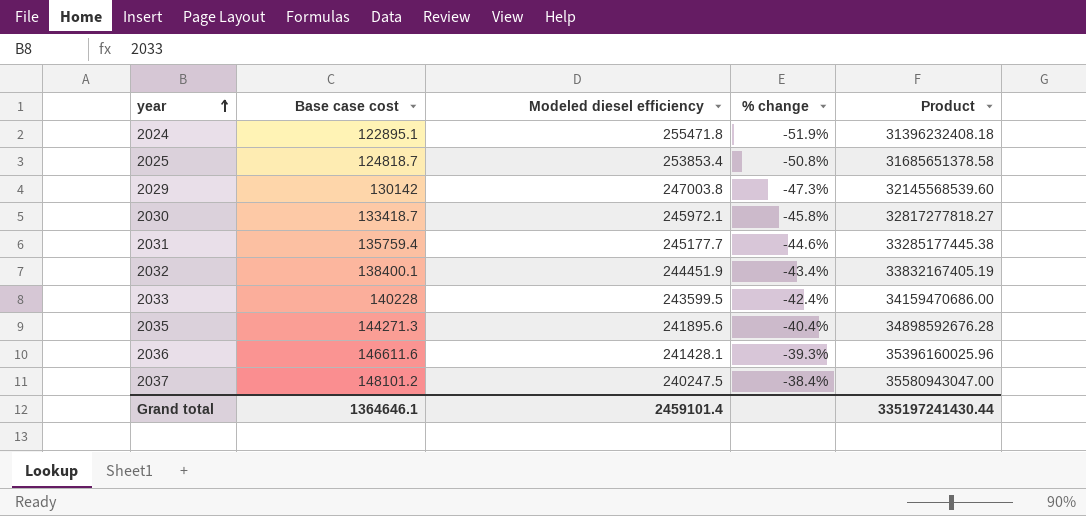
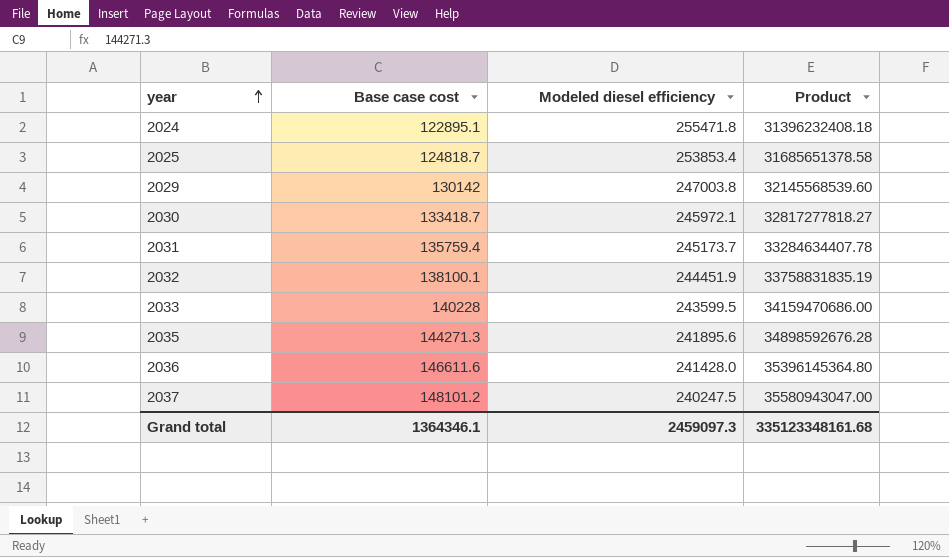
column % change | formula: ([Base case cost] - [Modeled diesel efficiency]) / [Modeled diesel efficiency] -> none
2031 | Modeled diesel efficiency: 245177.7 -> 245173.7
2031 | Product: 33285177445.38 -> 33284634407.78
2032 | Base case cost: 138400.1 -> 138100.1
2032 | Product: 33832167405.19 -> 33758831835.19
2036 | Modeled diesel efficiency: 241428.1 -> 241428.0
2036 | Product: 35396160025.96 -> 35396145364.80
Grand total | Base case cost: 1364646.1 -> 1364346.1
Grand total | Modeled diesel efficiency: 2459101.4 -> 2459097.3
Grand total | Product: 335197241430.44 -> 335123348161.68

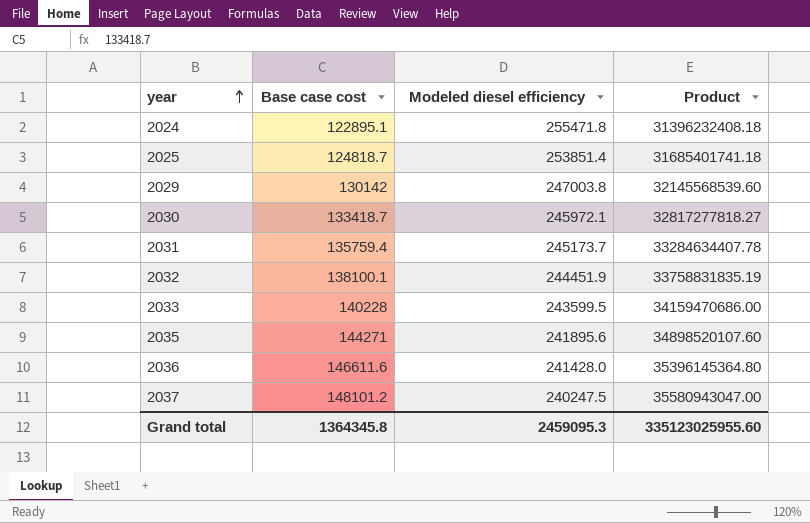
2025 | Modeled diesel efficiency: 253853.4 -> 253851.4
2025 | Product: 31685651378.58 -> 31685401741.18
2035 | Base case cost: 144271.3 -> 144271
2035 | Product: 34898592676.28 -> 34898520107.60
Grand total | Base case cost: 1364346.1 -> 1364345.8
Grand total | Modeled diesel efficiency: 2459097.3 -> 2459095.3
Grand total | Product: 335123348161.68 -> 335123025955.60

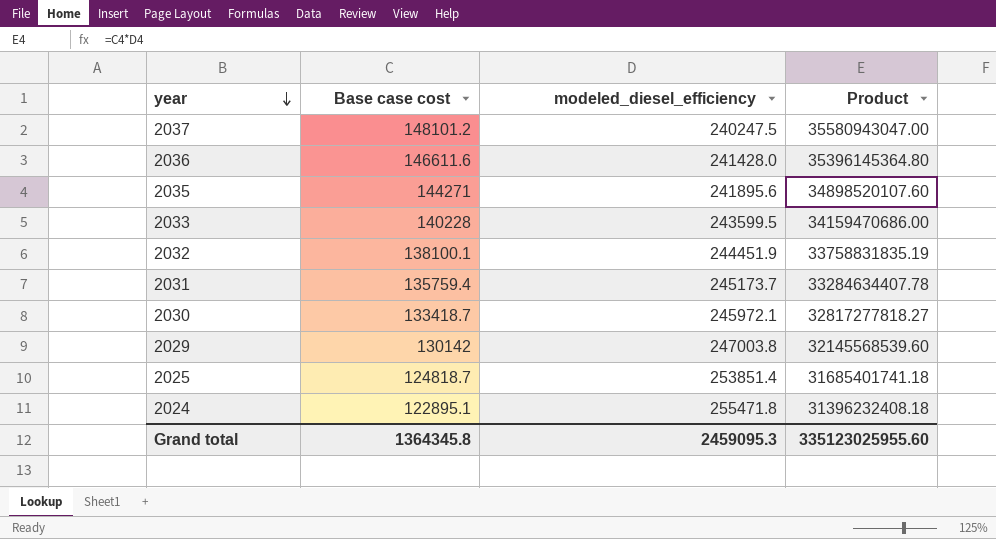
row order: year ascending -> year descending
column name: Modeled diesel efficiency -> modeled_diesel_efficiency

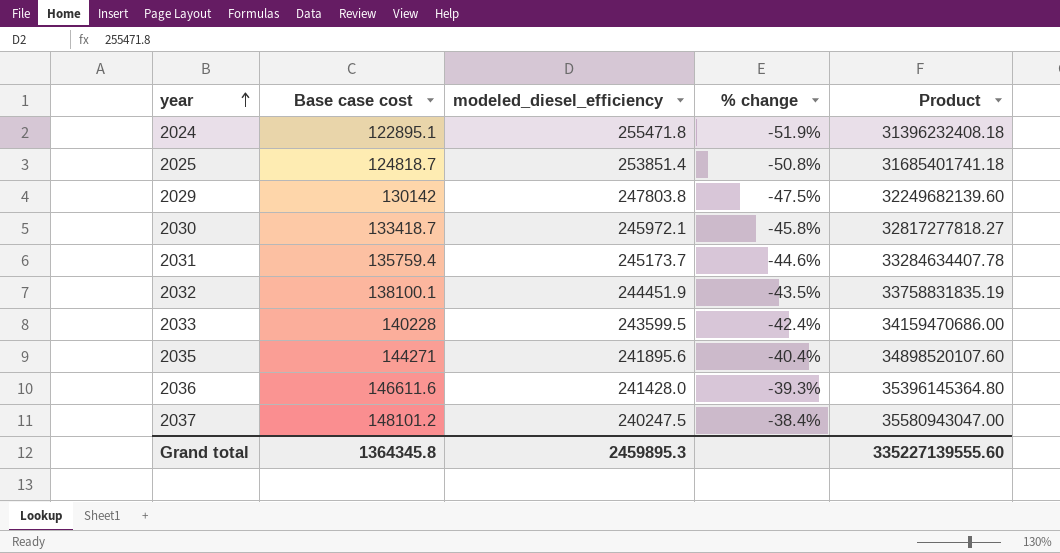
row order: year descending -> year ascending
column % change | formula: none -> ([Base case cost] - [modeled_diesel_efficiency]) / [modeled_diesel_efficiency]
2029 | modeled_diesel_efficiency: 247003.8 -> 247803.8
2029 | Product: 32145568539.60 -> 32249682139.60
Grand total | modeled_diesel_efficiency: 2459095.3 -> 2459895.3
Grand total | Product: 335123025955.60 -> 335227139555.60

